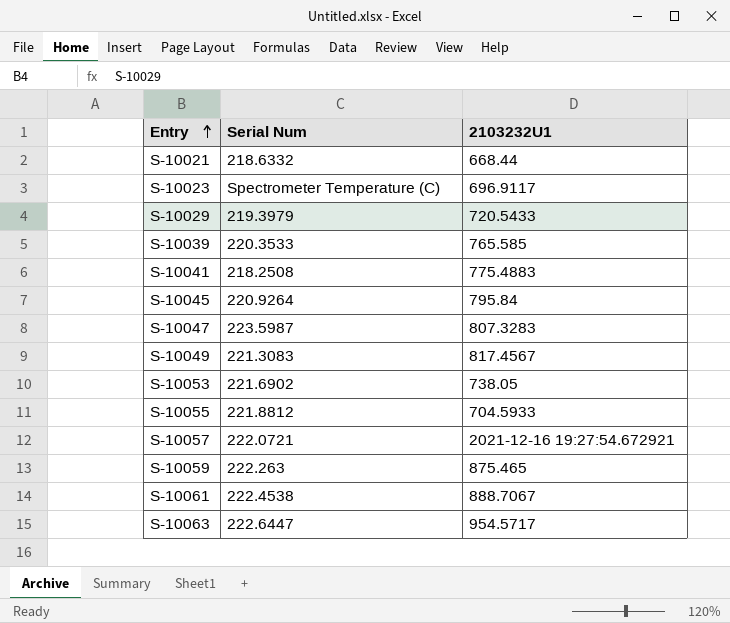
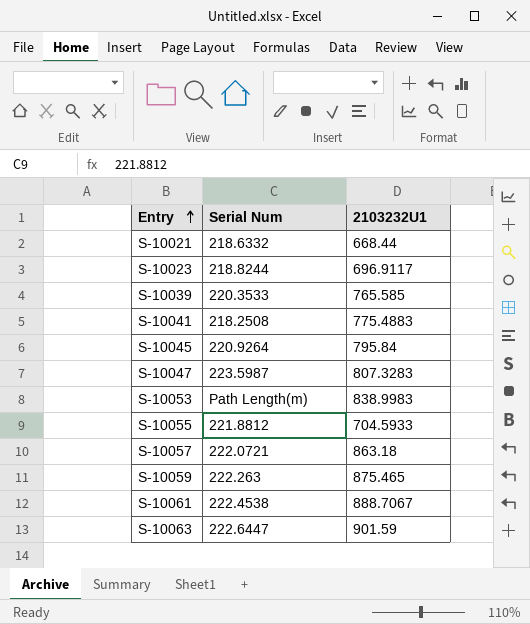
row S-10029: 219.3979 | 720.5433 -> none
row S-10049: 221.3083 | 817.4567 -> none
S-10023 | Serial Num: Spectrometer Temperature (C) -> 218.8244
S-10053 | Serial Num: 221.6902 -> Path Length(m)
S-10053 | 2103232U1: 738.05 -> 838.9983
S-10057 | 2103232U1: 2021-12-16 19:27:54.672921 -> 863.18
S-10063 | 2103232U1: 954.5717 -> 901.59

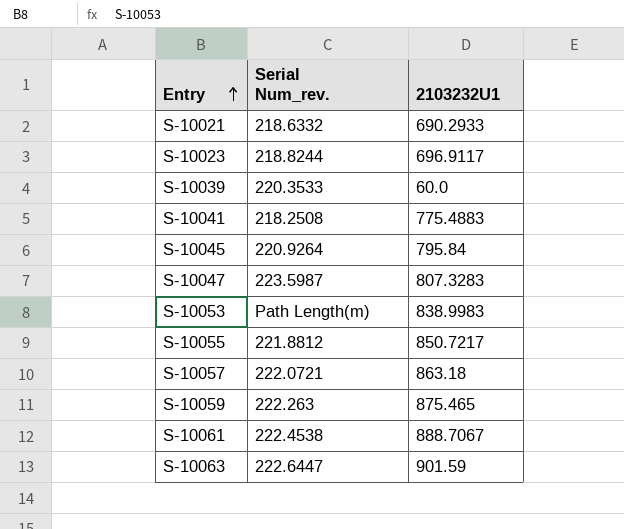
column name: Serial Num -> Serial Num_rev.
S-10021 | 2103232U1: 668.44 -> 690.2933
S-10039 | 2103232U1: 765.585 -> 60.0
S-10055 | 2103232U1: 704.5933 -> 850.7217

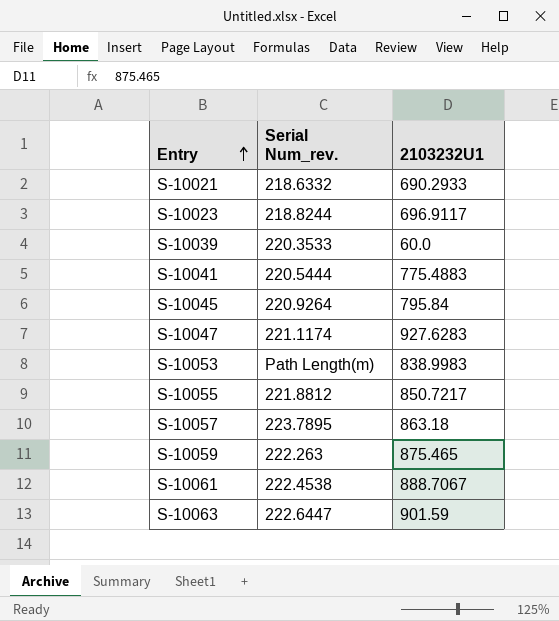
S-10041 | Serial Num_rev.: 218.2508 -> 220.5444
S-10047 | Serial Num_rev.: 223.5987 -> 221.1174
S-10047 | 2103232U1: 807.3283 -> 927.6283
S-10057 | Serial Num_rev.: 222.0721 -> 223.7895

